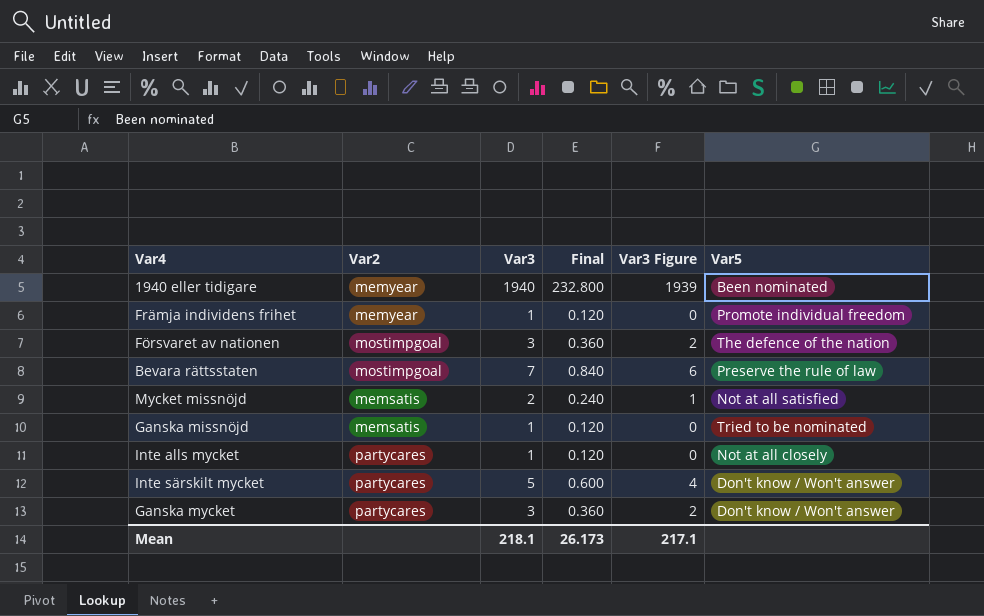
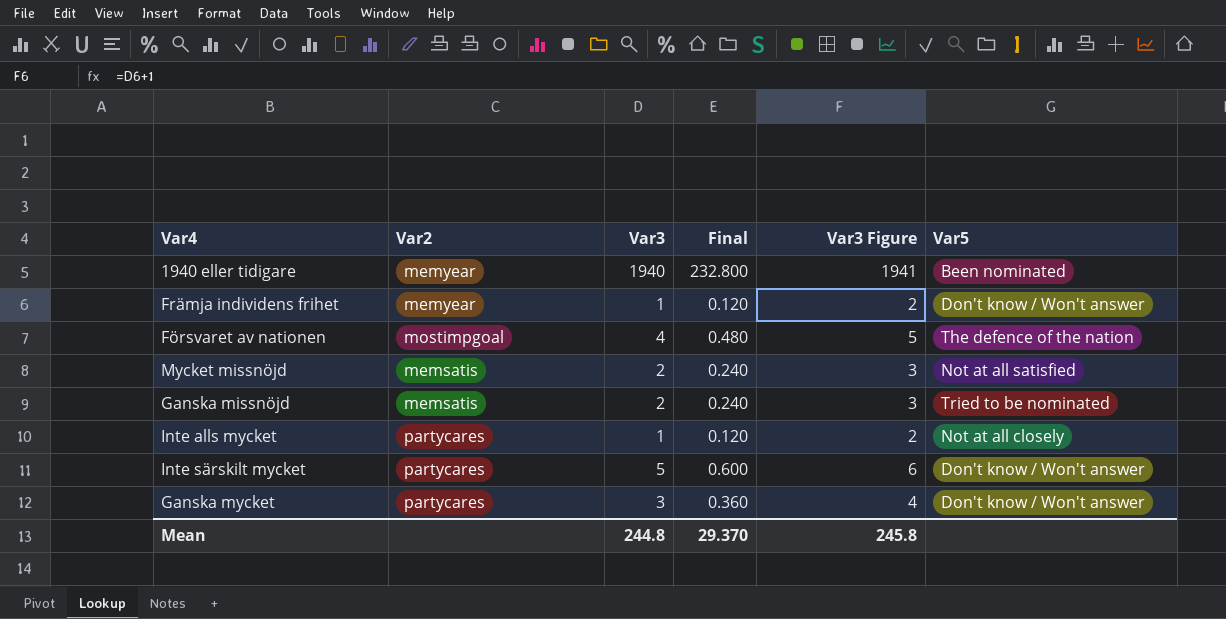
column Var3 Figure | formula: [Var3] - 1 -> [Var3] + 1
row Bevara rättsstaten: mostimpgoal | 7 | 0.840 | 6 | Preserve the rule of law -> none
Främja individens frihet | Var5: Promote individual freedom -> Don't know / Won't answer
Försvaret av nationen | Var3: 3 -> 4
Försvaret av nationen | Final: 0.360 -> 0.480
Ganska missnöjd | Var3: 1 -> 2
Ganska missnöjd | Final: 0.120 -> 0.240
Mean | Var3: 218.1 -> 244.8
Mean | Final: 26.173 -> 29.370
Mean | Var3 Figure: 217.1 -> 245.8

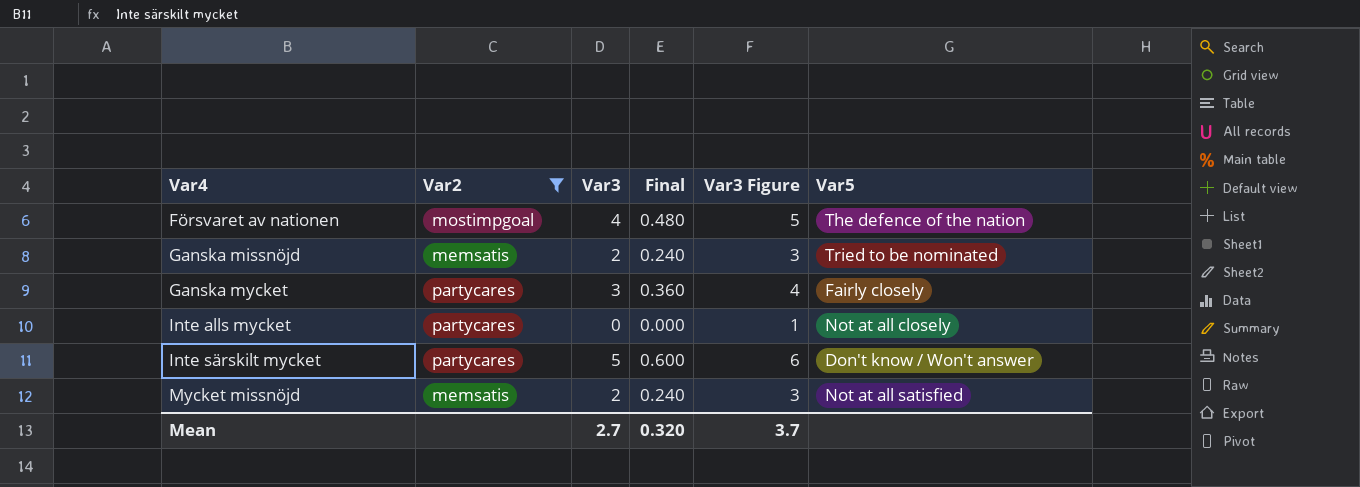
filter: none -> Var2 != memyear
row order: none -> Var4 ascending
Ganska mycket | Var5: Don't know / Won't answer -> Fairly closely
Inte alls mycket | Var3: 1 -> 0
Inte alls mycket | Final: 0.120 -> 0.000
Inte alls mycket | Var3 Figure: 2 -> 1
Mean | Var3: 244.8 -> 2.7
Mean | Final: 29.370 -> 0.320
Mean | Var3 Figure: 245.8 -> 3.7

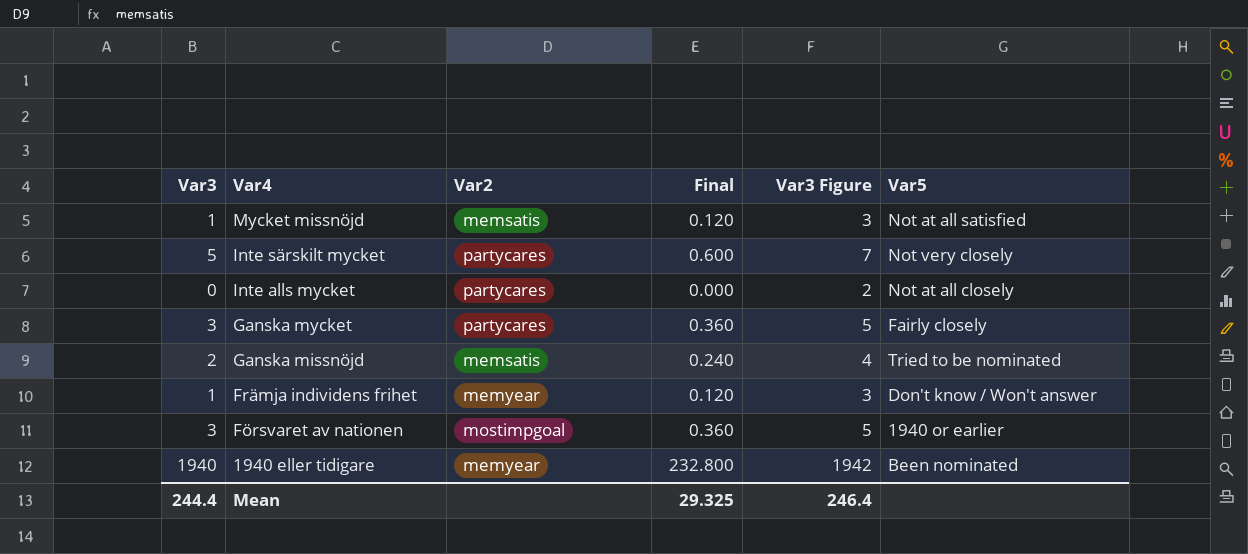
filter: Var2 != memyear -> none
row order: Var4 ascending -> Var4 descending
column Var3 | position: 3 -> 1
column Var3 Figure | formula: [Var3] + 1 -> [Var3] + 2
Mycket missnöjd | Var3: 2 -> 1
Mycket missnöjd | Final: 0.240 -> 0.120
Inte särskilt mycket | Var5: Don't know / Won't answer -> Not very closely
Försvaret av nationen | Var3: 4 -> 3
Försvaret av nationen | Final: 0.480 -> 0.360
Försvaret av nationen | Var5: The defence of the nation -> 1940 or earlier
Mean | Var3: 2.7 -> 244.4
Mean | Final: 0.320 -> 29.325
Mean | Var3 Figure: 3.7 -> 246.4

